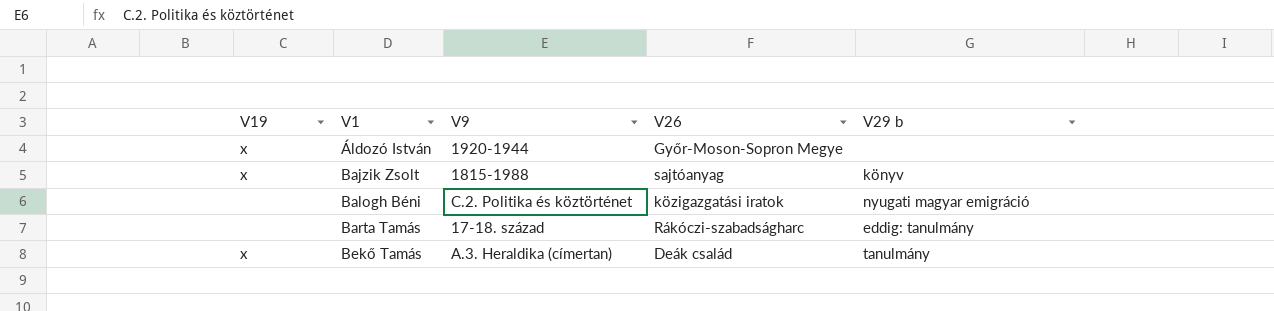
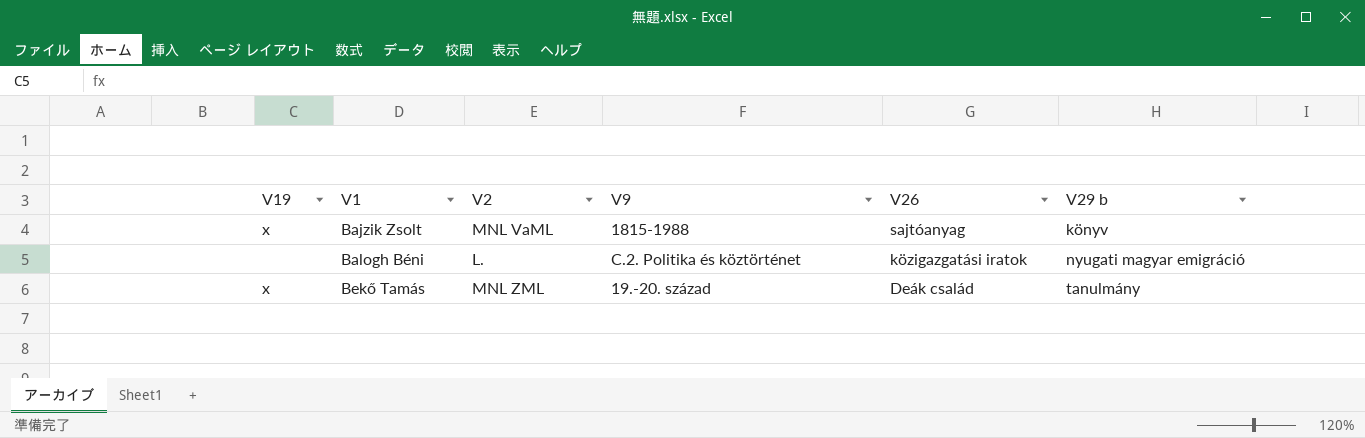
column V2 | position: none -> 3
row Áldozó István: x | 1920-1944 | Győr-Moson-Sopron Megye | none -> none
row Barta Tamás: none | 17-18. század | Rákóczi-szabadságharc | eddig: tanulmány -> none
Bekő Tamás | V9: A.3. Heraldika (címertan) -> 19.-20. század

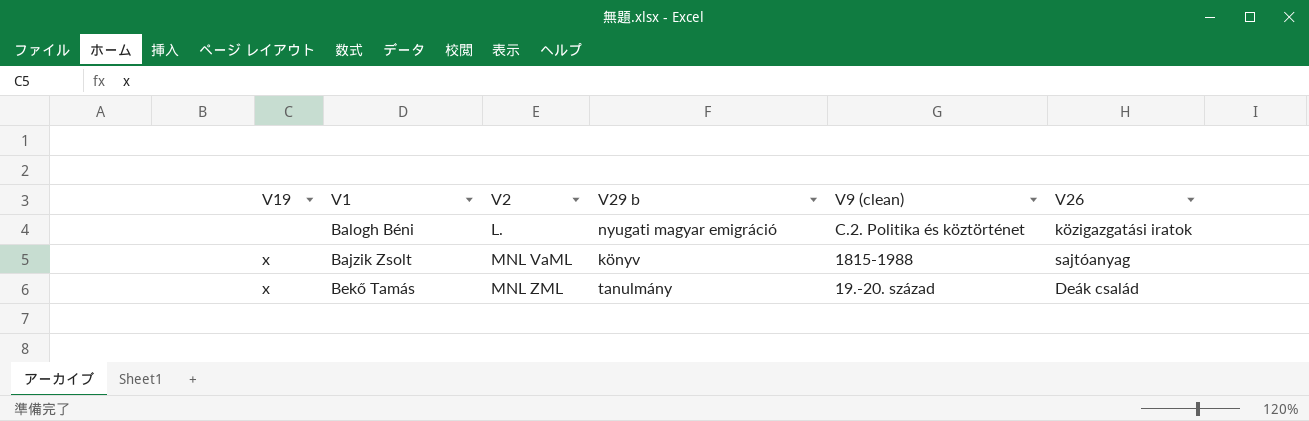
row order: V1 ascending -> V2 ascending
column V29 b | position: 6 -> 4
column name: V9 -> V9 (clean)

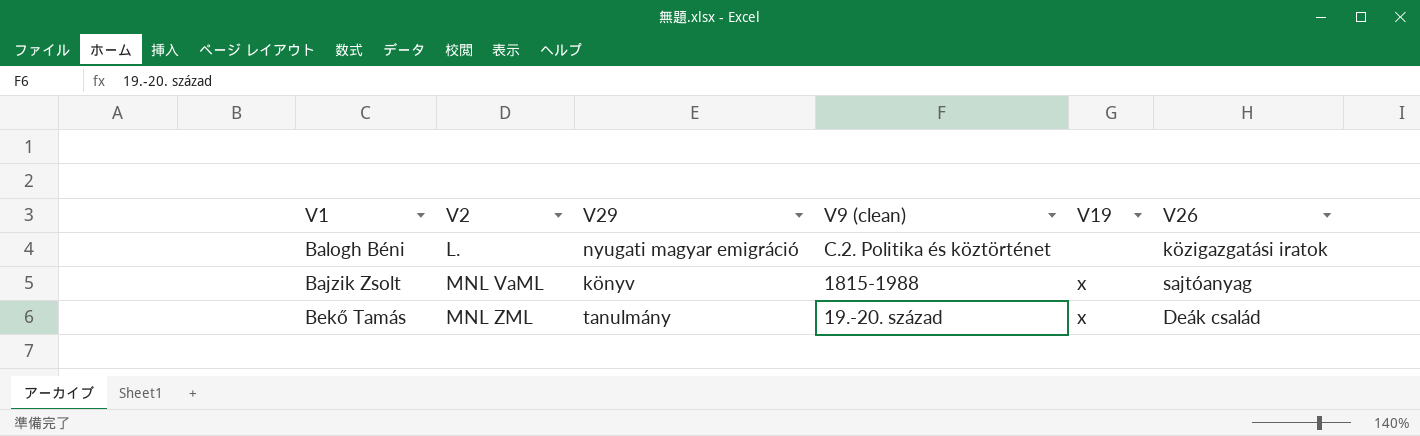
column name: V29 b -> V29
column V19 | position: 1 -> 5

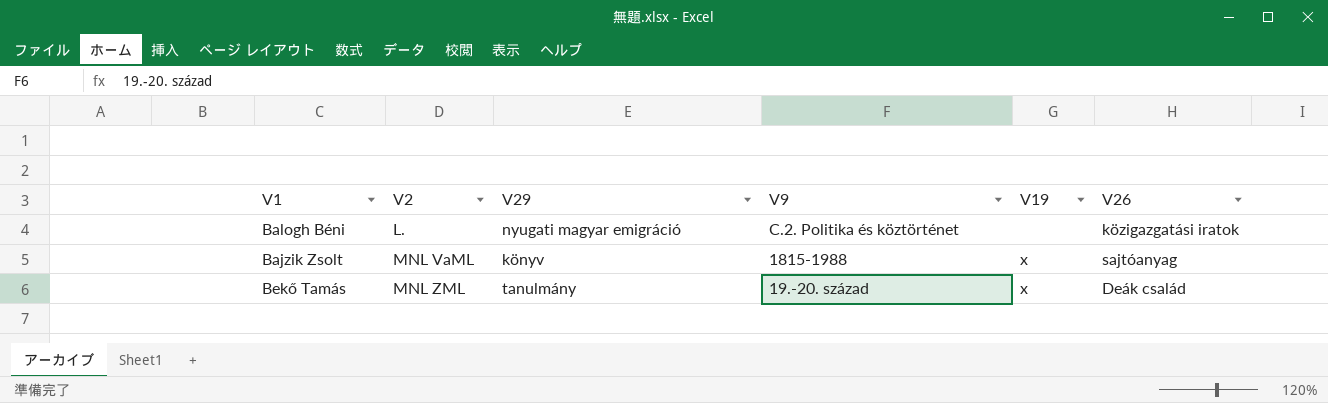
column name: V9 (clean) -> V9

